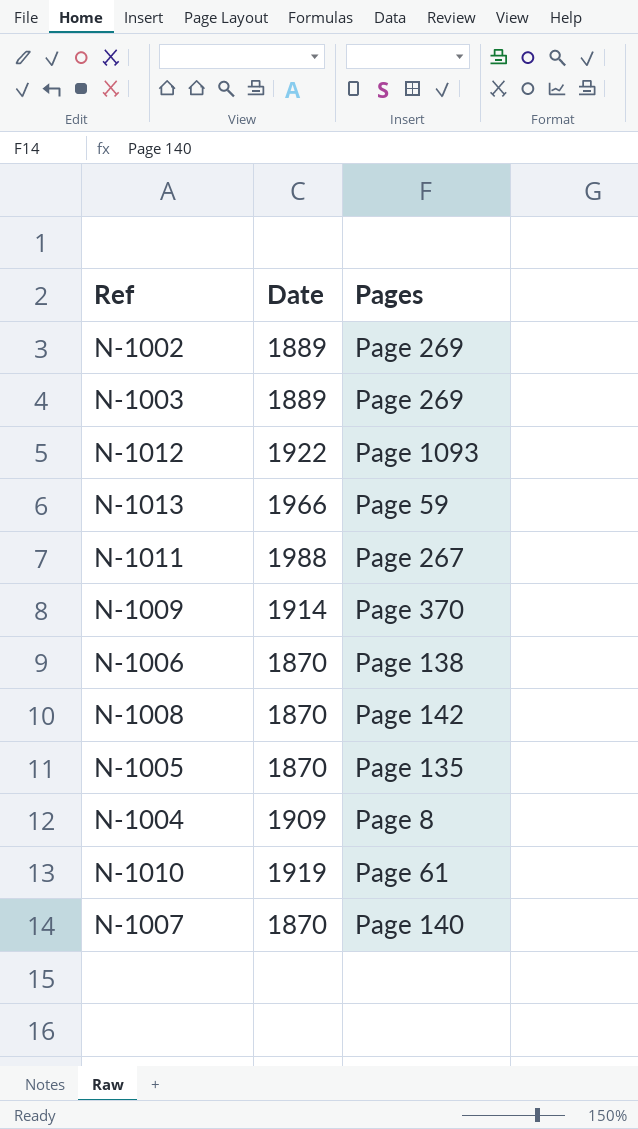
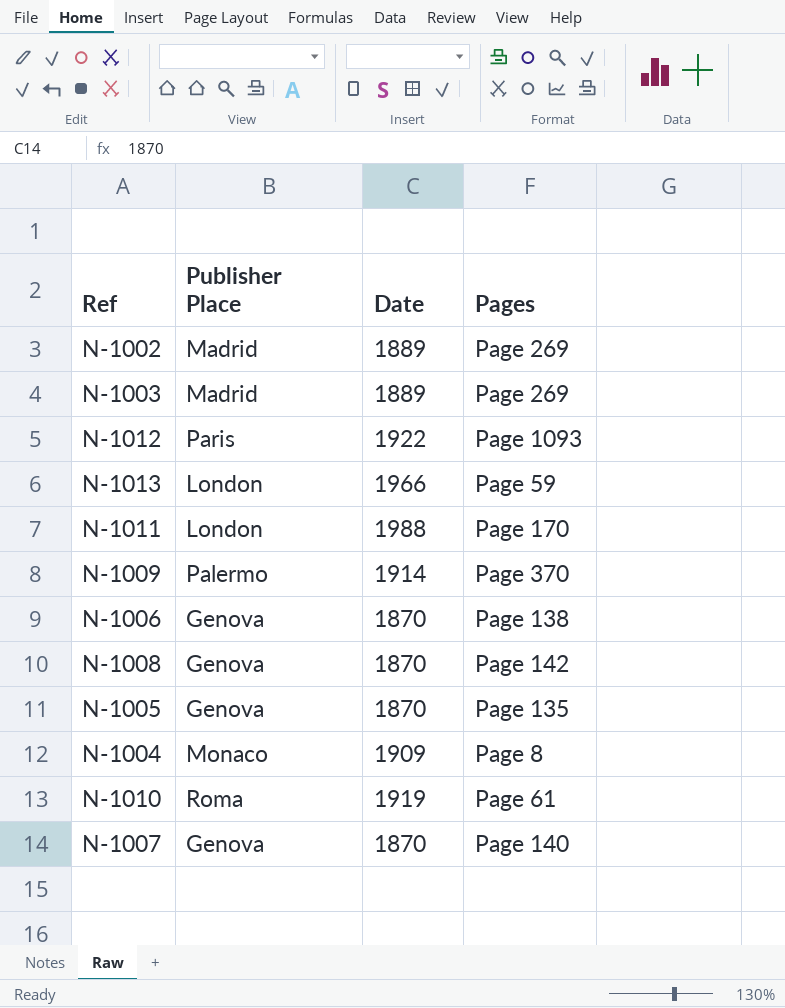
column Publisher Place | position: none -> 2
N-1011 | Pages: Page 267 -> Page 170

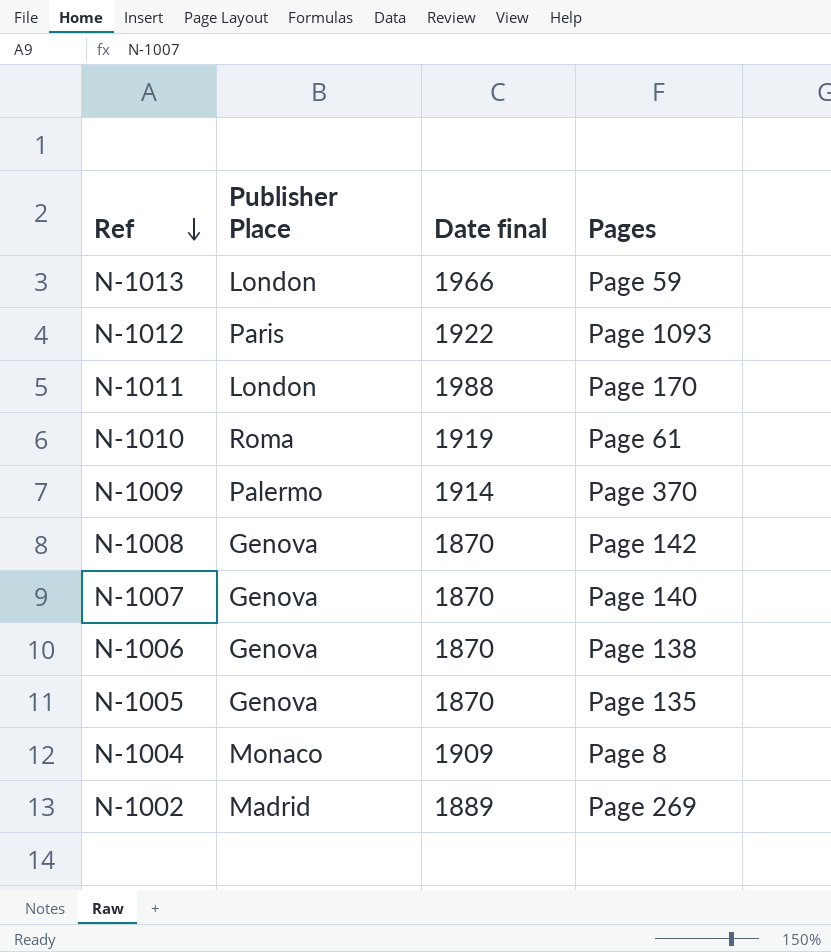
row order: none -> Ref descending
column name: Date -> Date final
row N-1003: Madrid | 1889 | Page 269 -> none

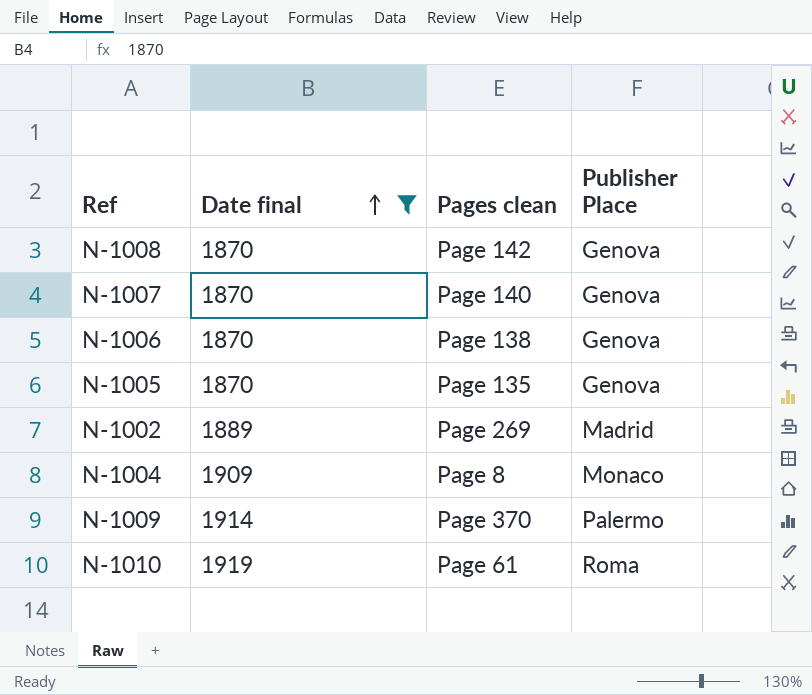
filter: none -> Date final <= 1919
row order: Ref descending -> Date final ascending
column name: Pages -> Pages clean
column Publisher Place | position: 2 -> 4

